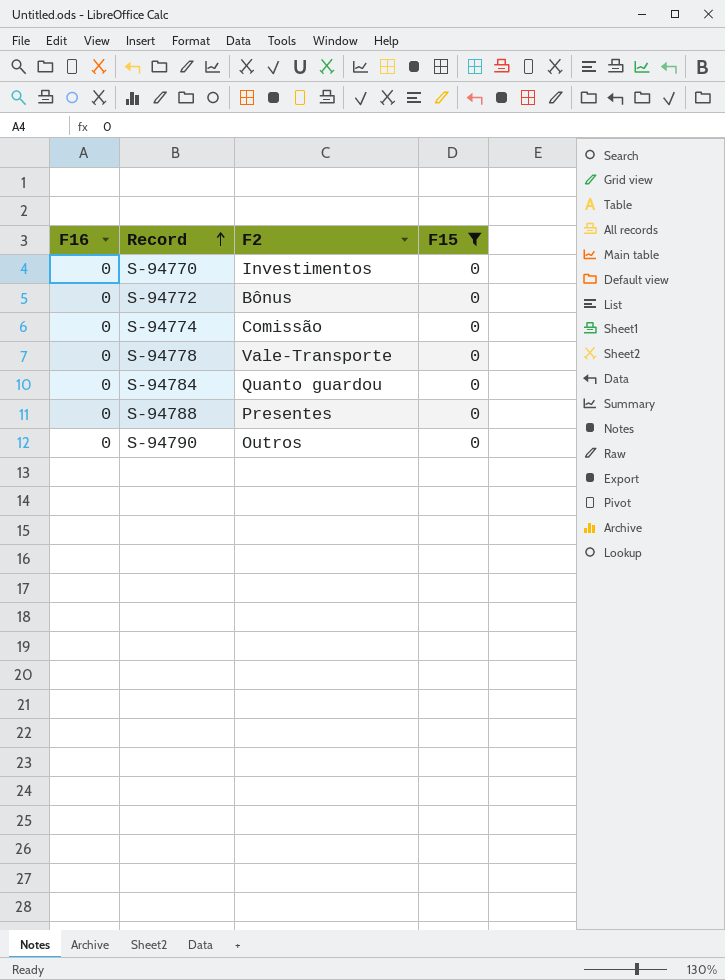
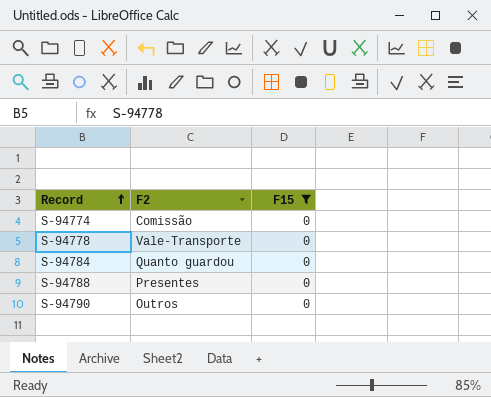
column F16 | position: 1 -> none
row S-94770: 0 | Investimentos | 0 -> none
row S-94772: 0 | Bônus | 0 -> none

